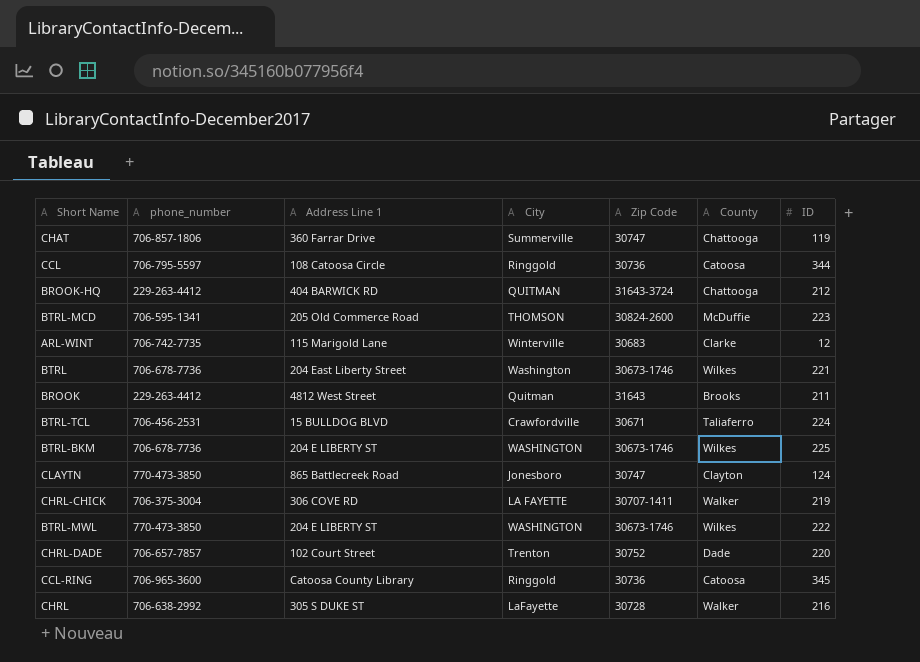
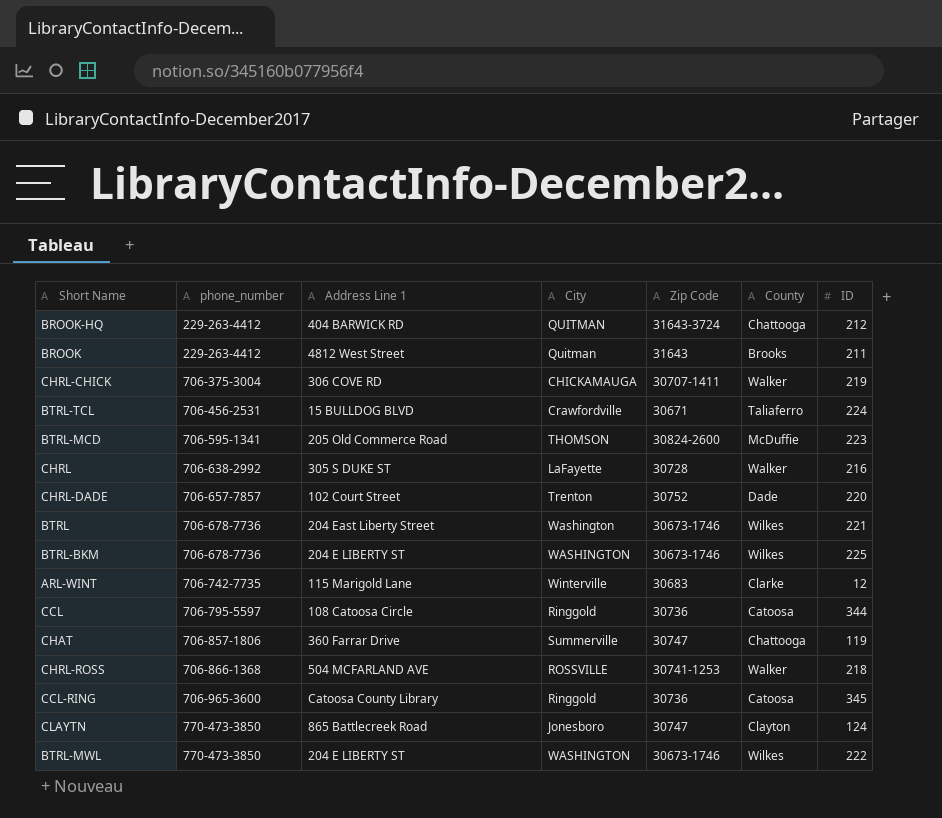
row order: none -> phone_number ascending
CHRL-CHICK | City: LA FAYETTE -> CHICKAMAUGA
row CHRL-ROSS: none -> 706-866-1368 | 504 MCFARLAND AVE | ROSSVILLE | 30741-1253 | Walker | 218

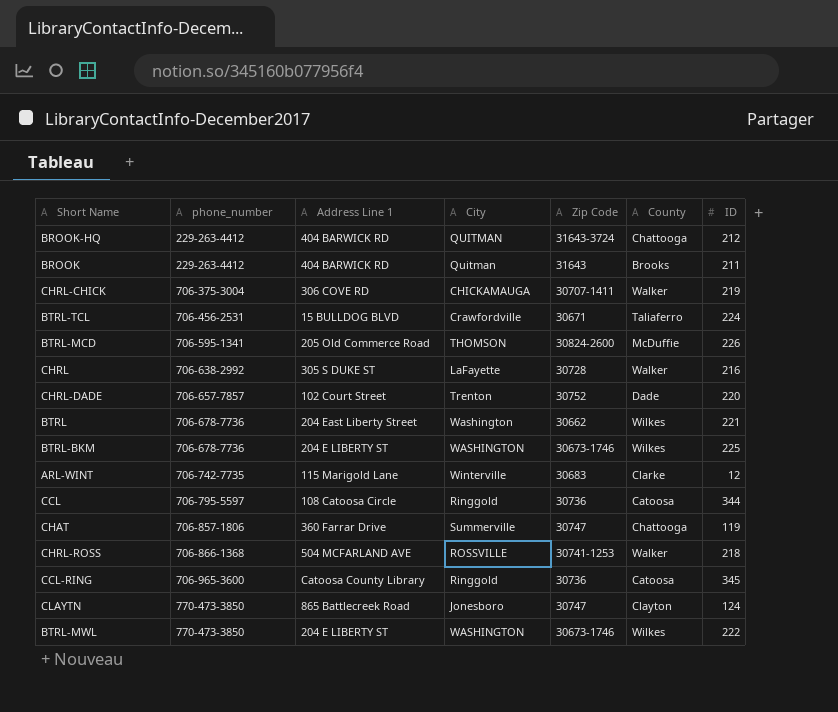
BROOK | Address Line 1: 4812 West Street -> 404 BARWICK RD
BTRL-MCD | ID: 223 -> 226
BTRL | Zip Code: 30673-1746 -> 30662

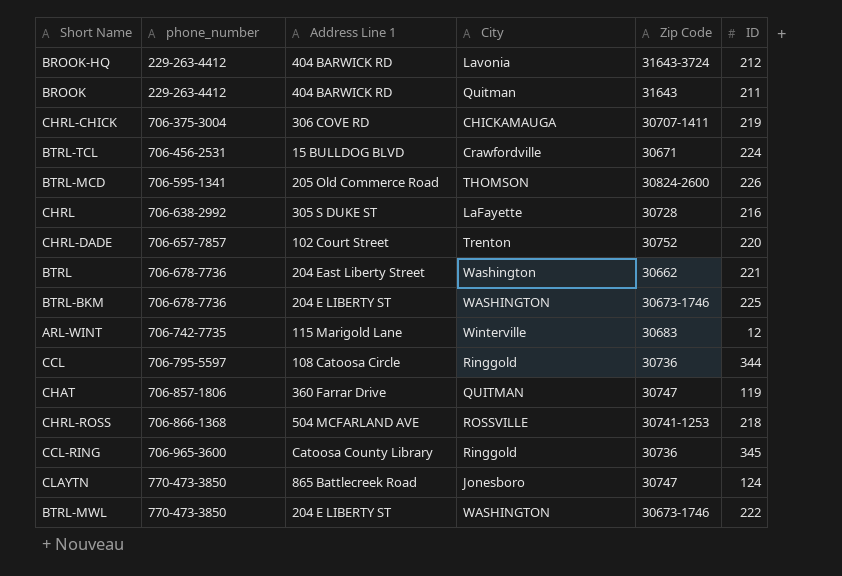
column County | position: 6 -> none
BROOK-HQ | City: QUITMAN -> Lavonia
CHAT | City: Summerville -> QUITMAN

